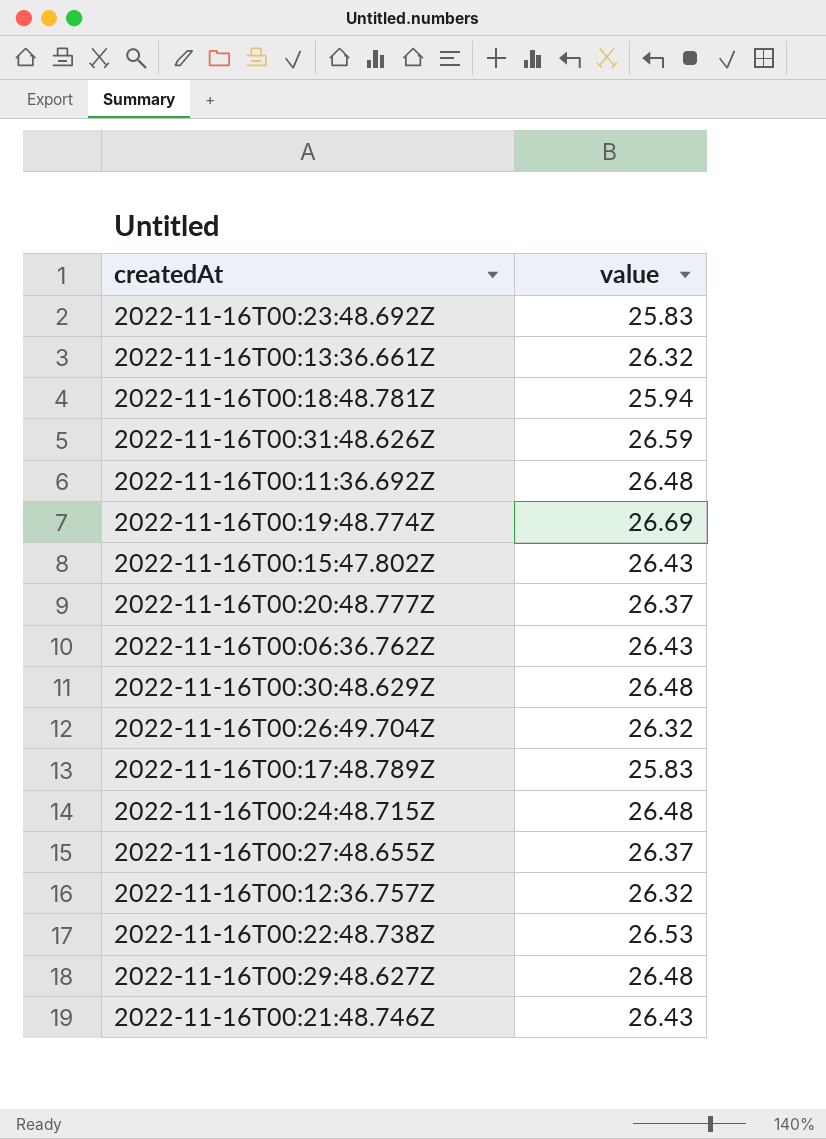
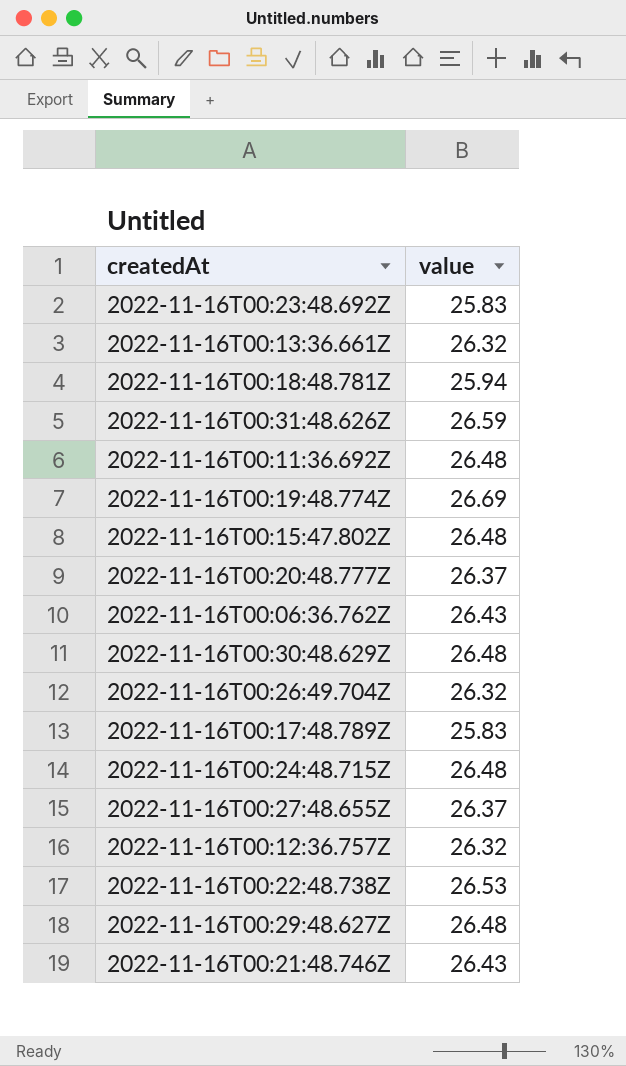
2022-11-16T00:15:47.802Z | value: 26.43 -> 26.48

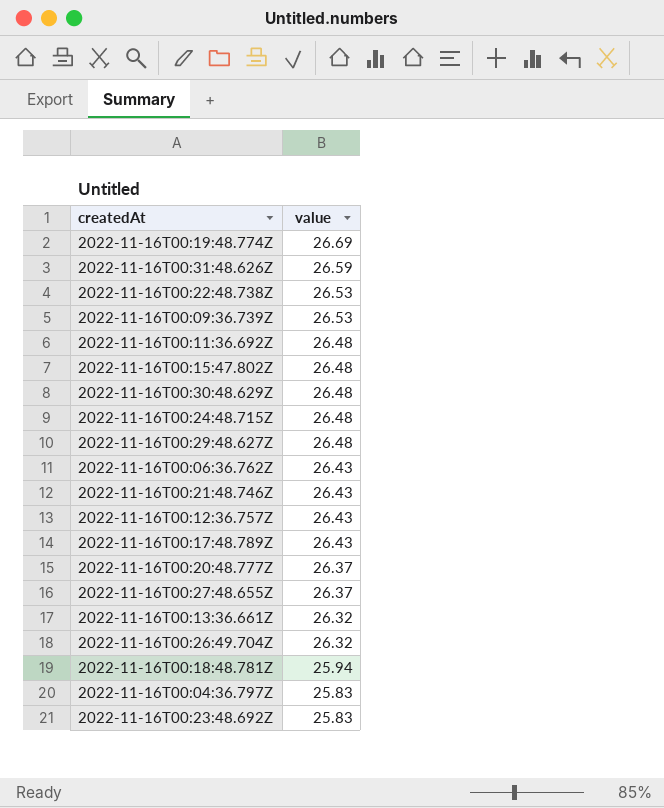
row order: none -> value descending
row 2022-11-16T00:09:36.739Z: none -> 26.53
2022-11-16T00:12:36.757Z | value: 26.32 -> 26.43
2022-11-16T00:17:48.789Z | value: 25.83 -> 26.43
row 2022-11-16T00:04:36.797Z: none -> 25.83

